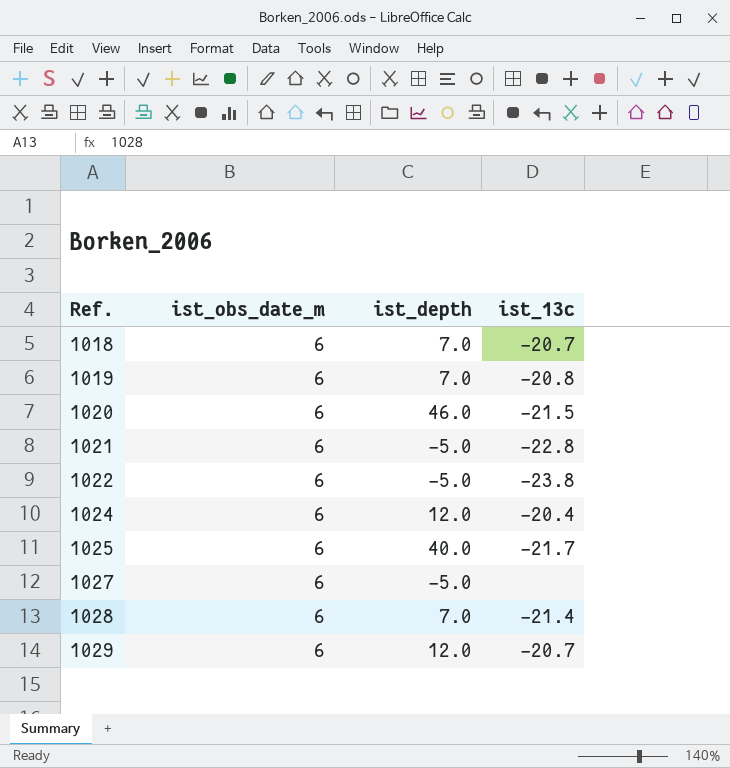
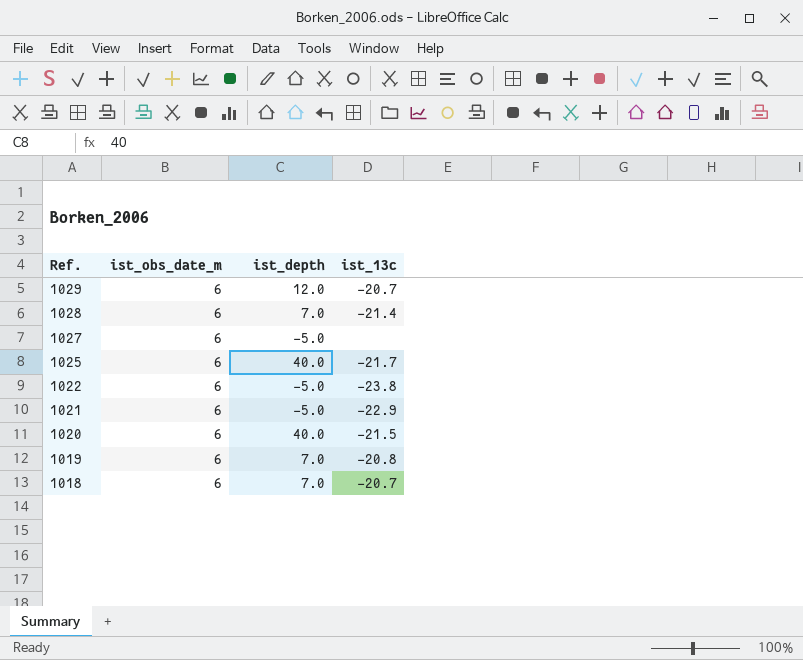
row order: Ref. ascending -> Ref. descending
row 1024: 6 | 12.0 | -20.4 -> none
1021 | ist_13c: -22.8 -> -22.9
1020 | ist_depth: 46.0 -> 40.0

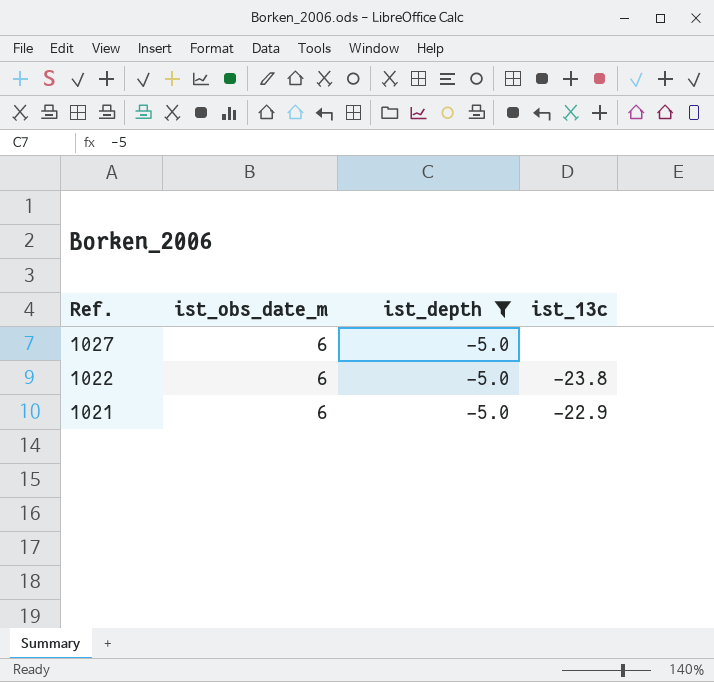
filter: none -> ist_depth = -5.0

